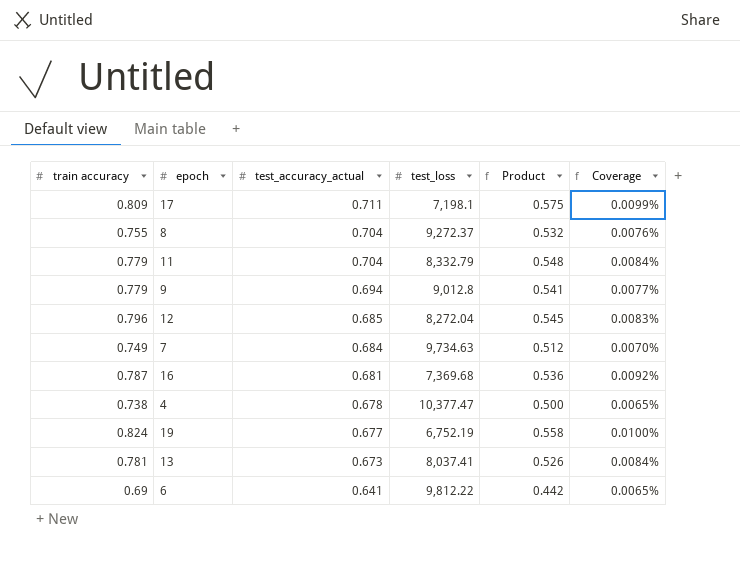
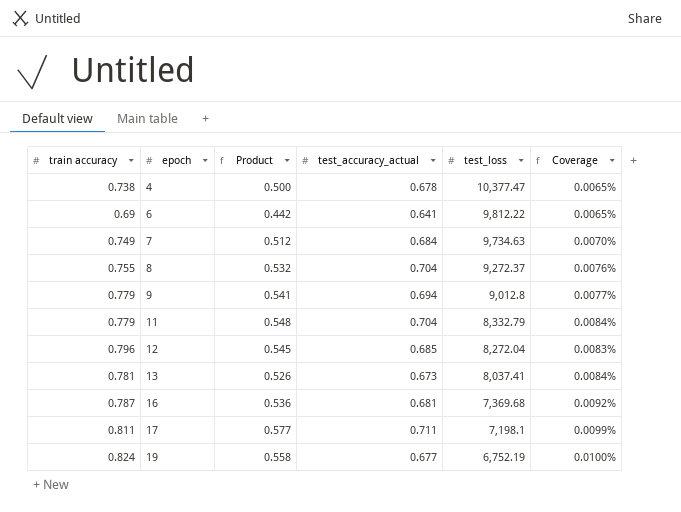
row order: test_accuracy_actual descending -> epoch ascending
column Product | position: 5 -> 3
17 | train accuracy: 0.809 -> 0.811
17 | Product: 0.575 -> 0.577

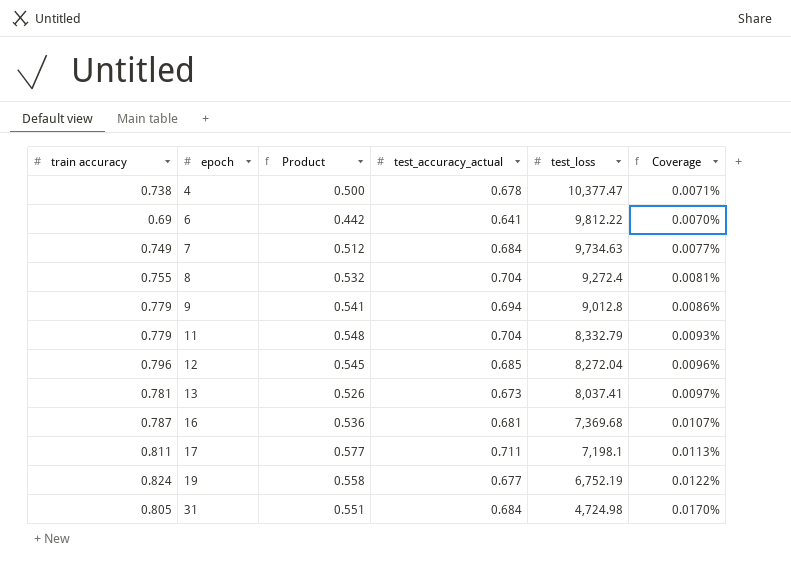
column Coverage | formula: [test_accuracy_actual] / [test_loss] -> [train accuracy] / [test_loss]
8 | test_loss: 9,272.37 -> 9,272.4
row 31: none -> 0.805 | 0.551 | 0.684 | 4,724.98 | 0.0170%

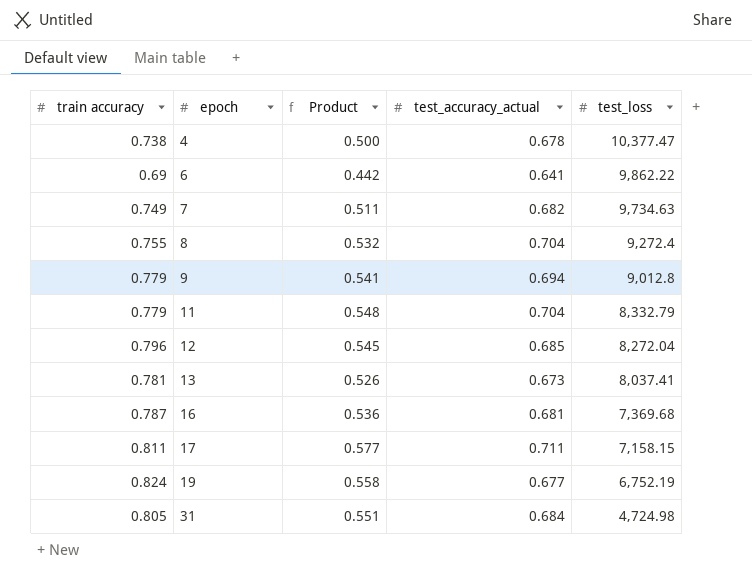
column Coverage | formula: [train accuracy] / [test_loss] -> none
6 | test_loss: 9,812.22 -> 9,862.22
7 | Product: 0.512 -> 0.511
7 | test_accuracy_actual: 0.684 -> 0.682
17 | test_loss: 7,198.1 -> 7,158.15

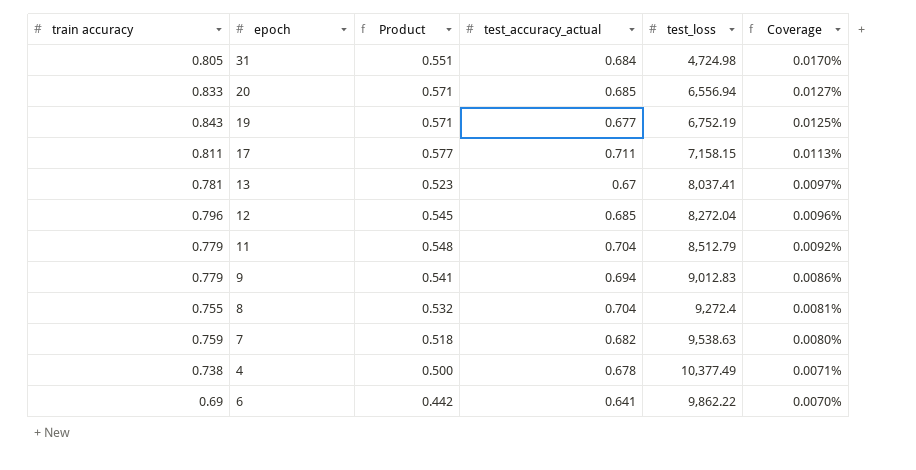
row order: epoch ascending -> Coverage descending
column Coverage | formula: none -> [train accuracy] / [test_loss]
row 16: 0.787 | 0.536 | 0.681 | 7,369.68 -> none
row 20: none -> 0.833 | 0.571 | 0.685 | 6,556.94 | 0.0127%
19 | train accuracy: 0.824 -> 0.843
19 | Product: 0.558 -> 0.571
13 | Product: 0.526 -> 0.523
13 | test_accuracy_actual: 0.673 -> 0.67
11 | test_loss: 8,332.79 -> 8,512.79
9 | test_loss: 9,012.8 -> 9,012.83
7 | train accuracy: 0.749 -> 0.759
7 | Product: 0.511 -> 0.518
7 | test_loss: 9,734.63 -> 9,538.63
4 | test_loss: 10,377.47 -> 10,377.49

